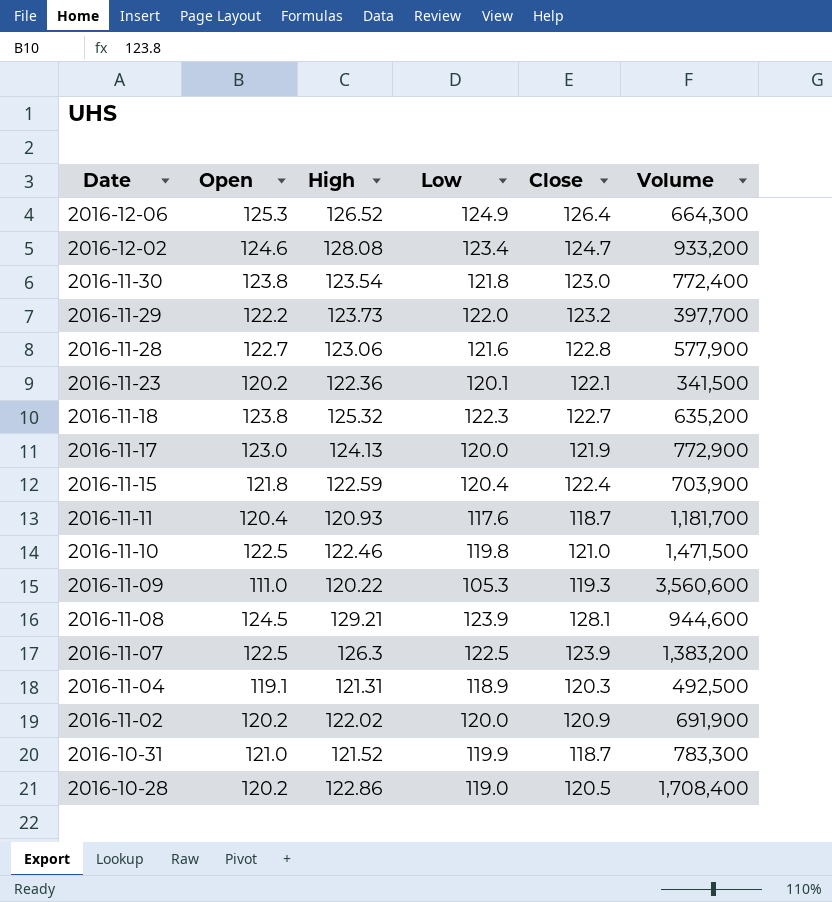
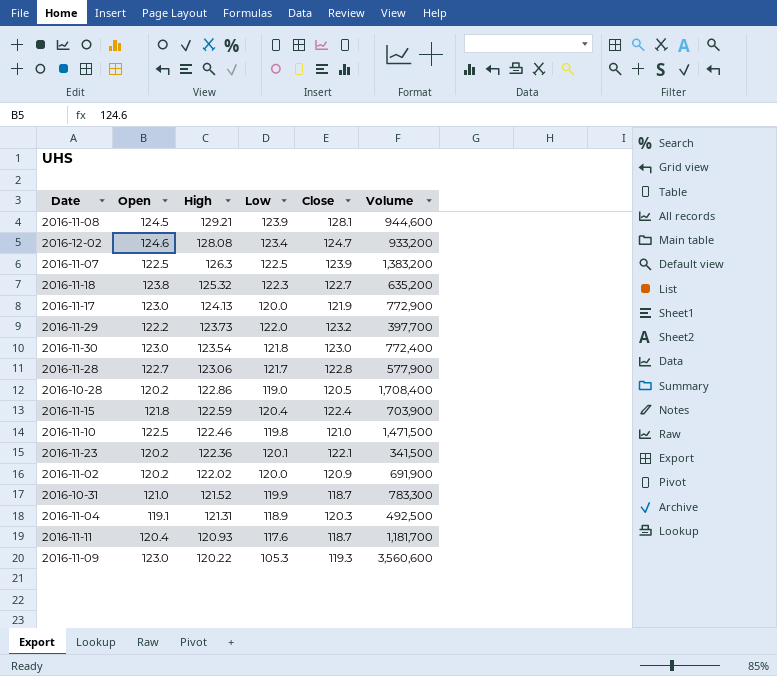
row order: Date descending -> High descending
row 2016-12-06: 125.3 | 126.52 | 124.9 | 126.4 | 664,300 -> none
2016-11-30 | Open: 123.8 -> 123.0
2016-11-28 | Low: 121.6 -> 121.7
2016-11-09 | Open: 111.0 -> 123.0

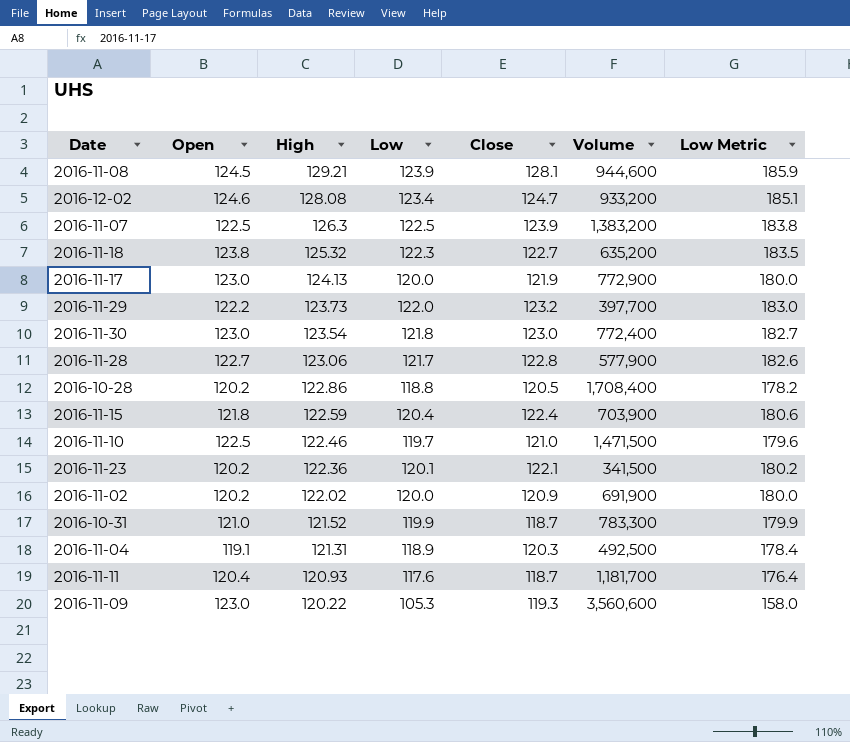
column Low Metric | formula: none -> [Low] * 1.5
2016-10-28 | Low: 119.0 -> 118.8
2016-11-10 | Low: 119.8 -> 119.7

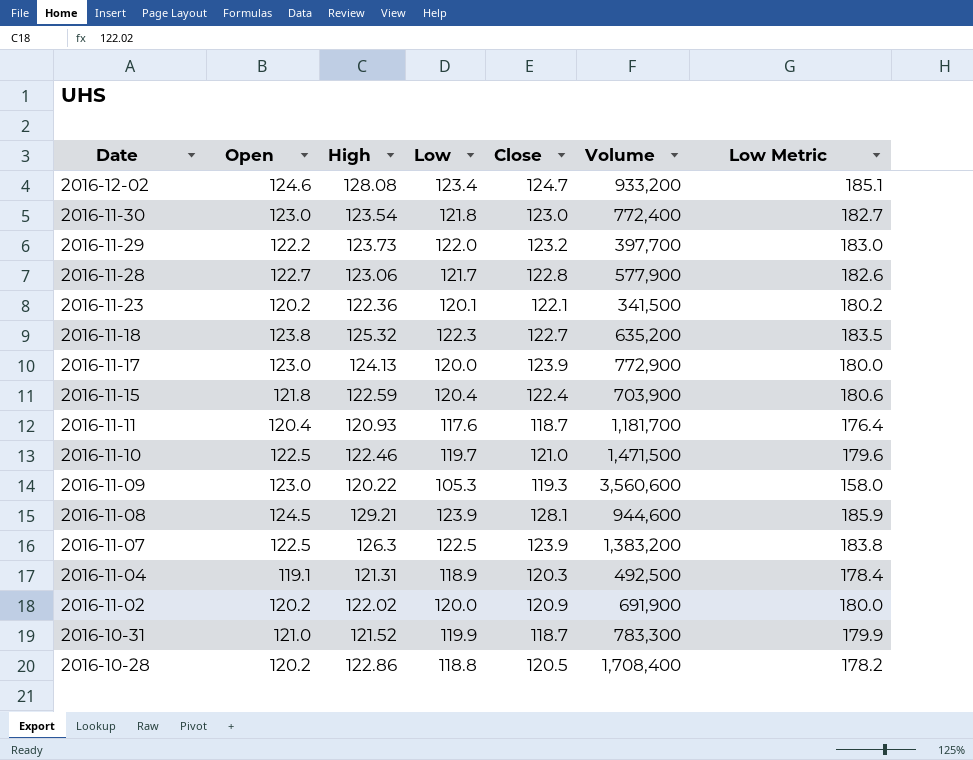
row order: High descending -> Date descending
2016-11-17 | Close: 121.9 -> 123.9

